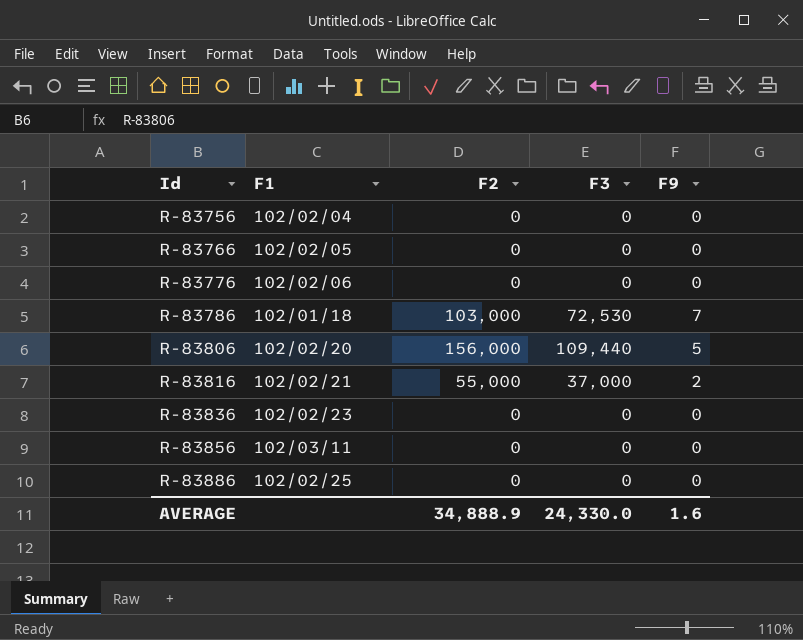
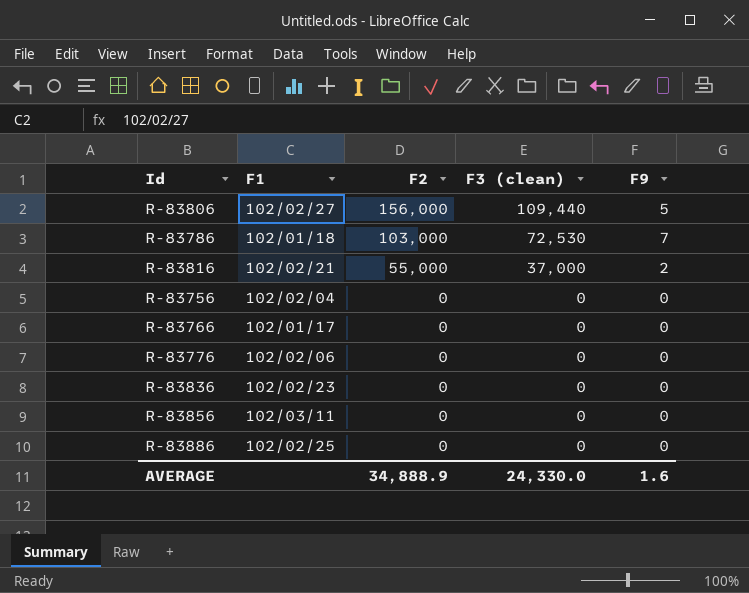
row order: Id ascending -> F2 descending
column name: F3 -> F3 (clean)
R-83806 | F1: 102/02/20 -> 102/02/27
R-83766 | F1: 102/02/05 -> 102/01/17

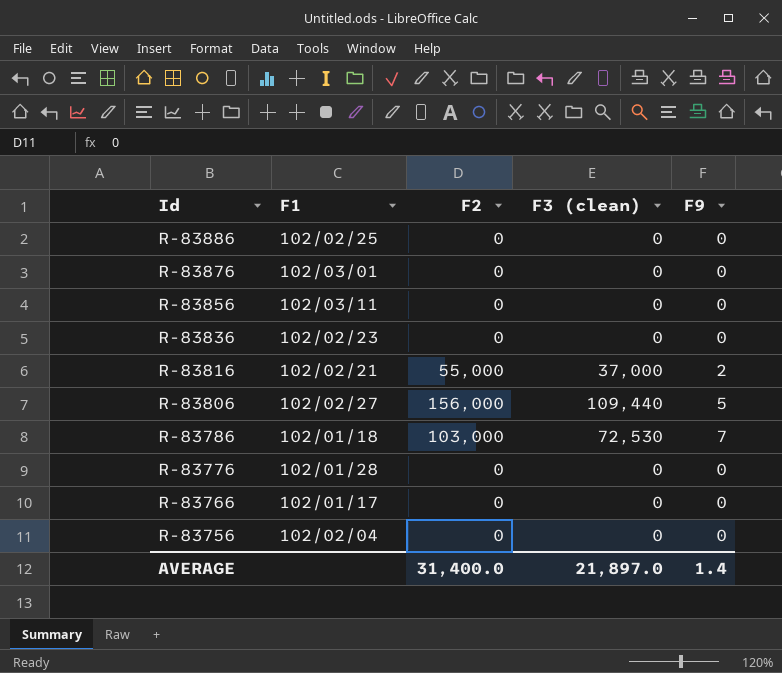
row order: F2 descending -> Id descending
row R-83876: none -> 102/03/01 | 0 | 0 | 0
R-83776 | F1: 102/02/06 -> 102/01/28
AVERAGE | F2: 34,888.9 -> 31,400.0
AVERAGE | F3 (clean): 24,330.0 -> 21,897.0
AVERAGE | F9: 1.6 -> 1.4

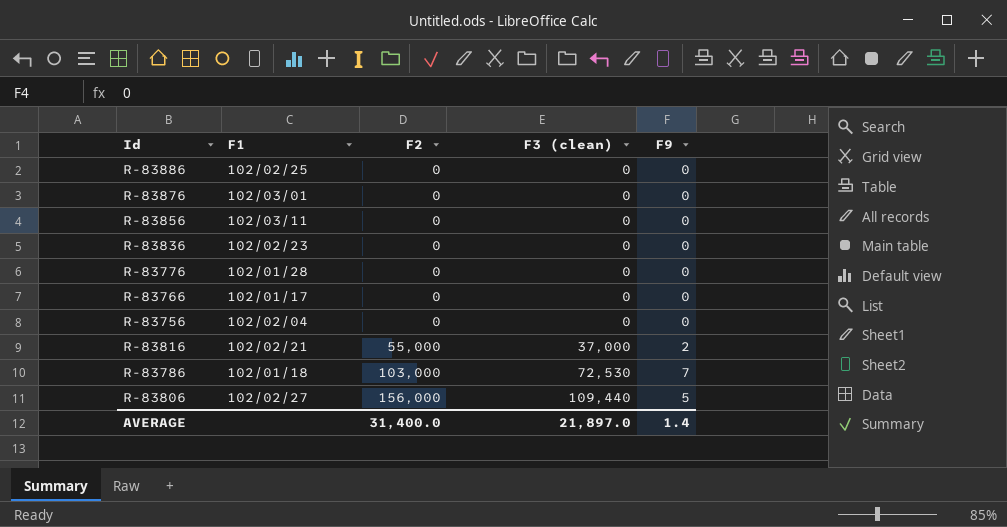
row order: Id descending -> F2 ascending

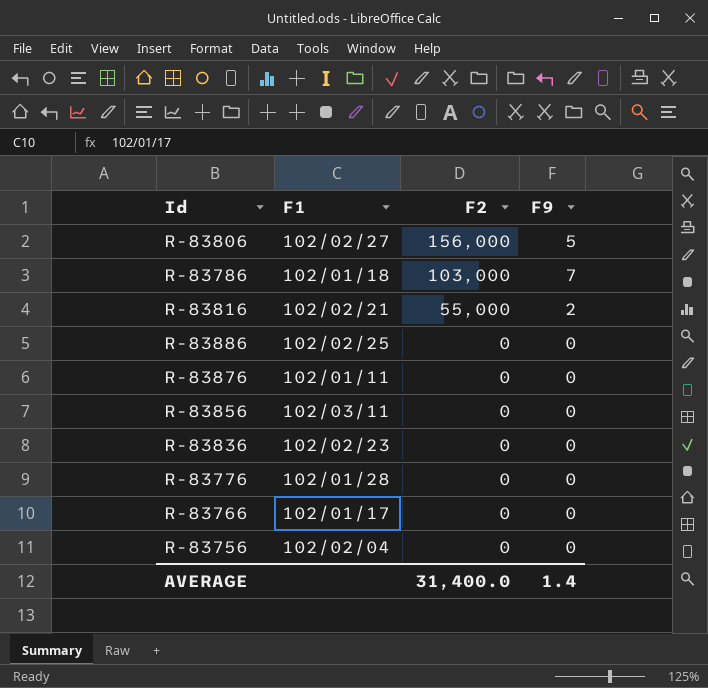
row order: F2 ascending -> F2 descending
column F3 (clean) | position: 4 -> none
R-83876 | F1: 102/03/01 -> 102/01/11

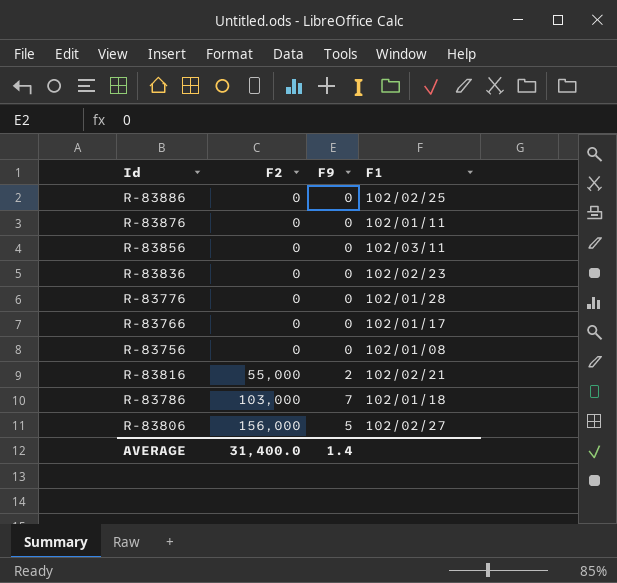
row order: F2 descending -> F2 ascending
column F1 | position: 2 -> 4
R-83756 | F1: 102/02/04 -> 102/01/08

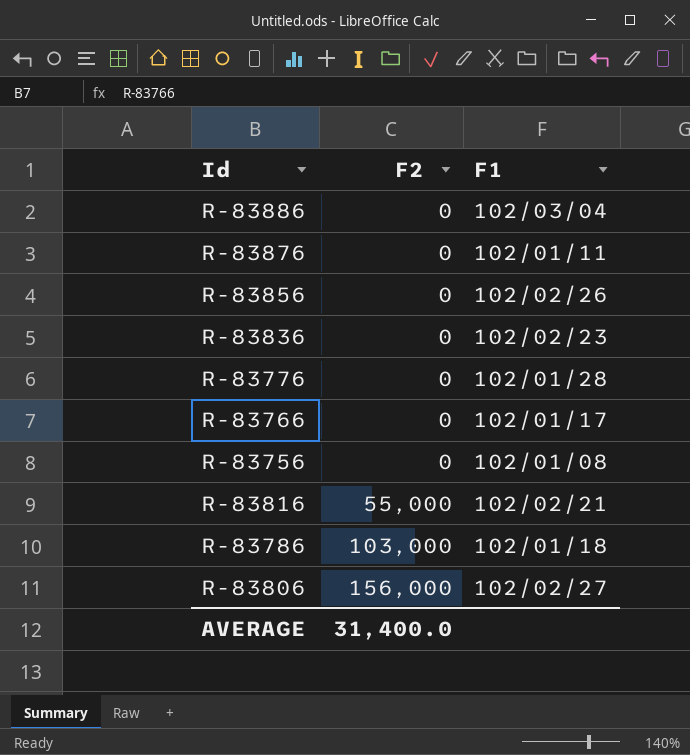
column F9 | position: 3 -> none
R-83886 | F1: 102/02/25 -> 102/03/04
R-83856 | F1: 102/03/11 -> 102/02/26

